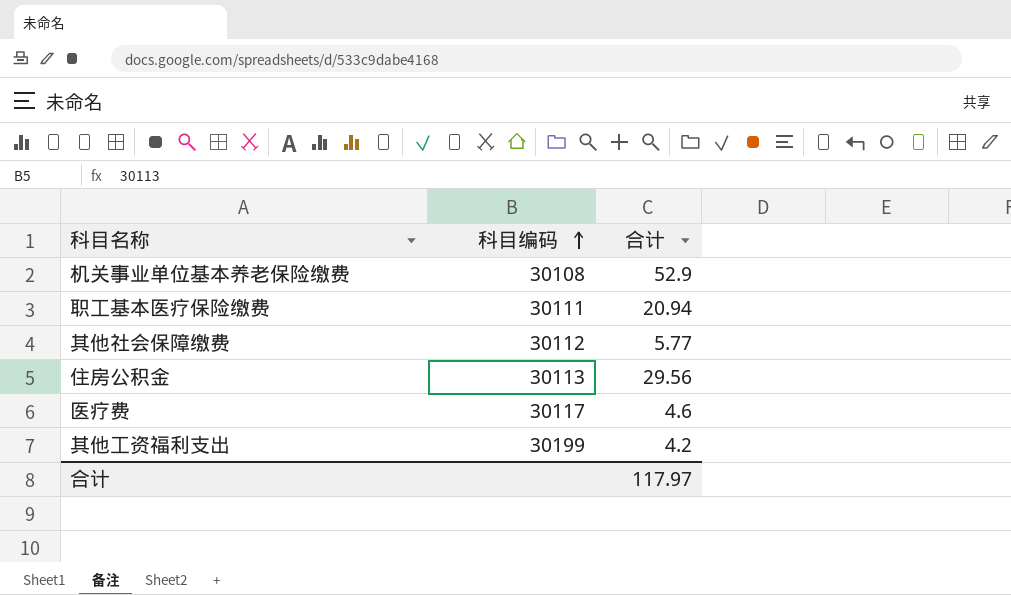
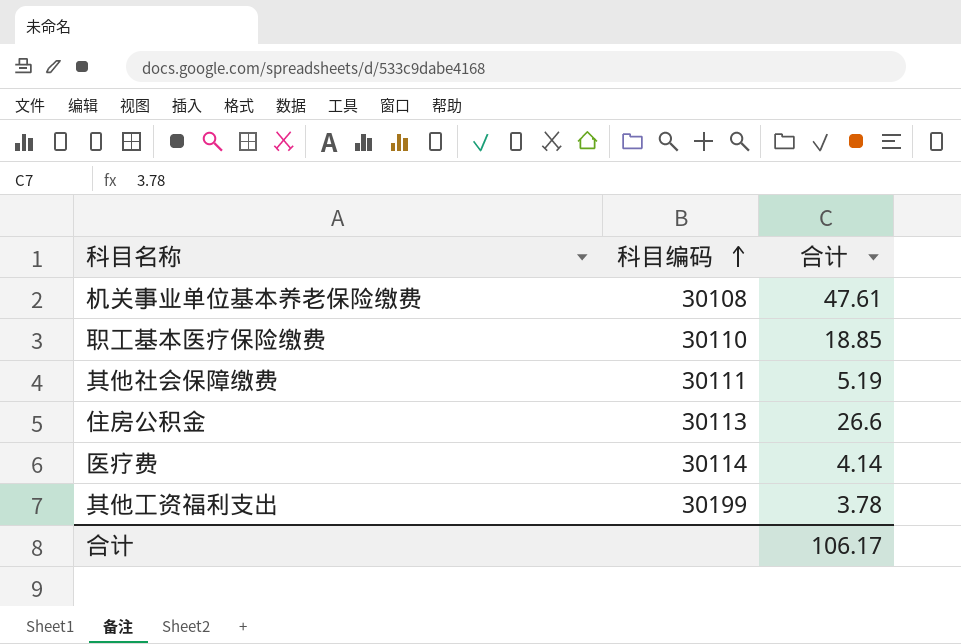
机关事业单位基本养老保险缴费 | 合计: 52.9 -> 47.61
职工基本医疗保险缴费 | 科目编码: 30111 -> 30110
职工基本医疗保险缴费 | 合计: 20.94 -> 18.85
其他社会保障缴费 | 科目编码: 30112 -> 30111
其他社会保障缴费 | 合计: 5.77 -> 5.19
住房公积金 | 合计: 29.56 -> 26.6
医疗费 | 科目编码: 30117 -> 30114
医疗费 | 合计: 4.6 -> 4.14
其他工资福利支出 | 合计: 4.2 -> 3.78
合计 | 合计: 117.97 -> 106.17

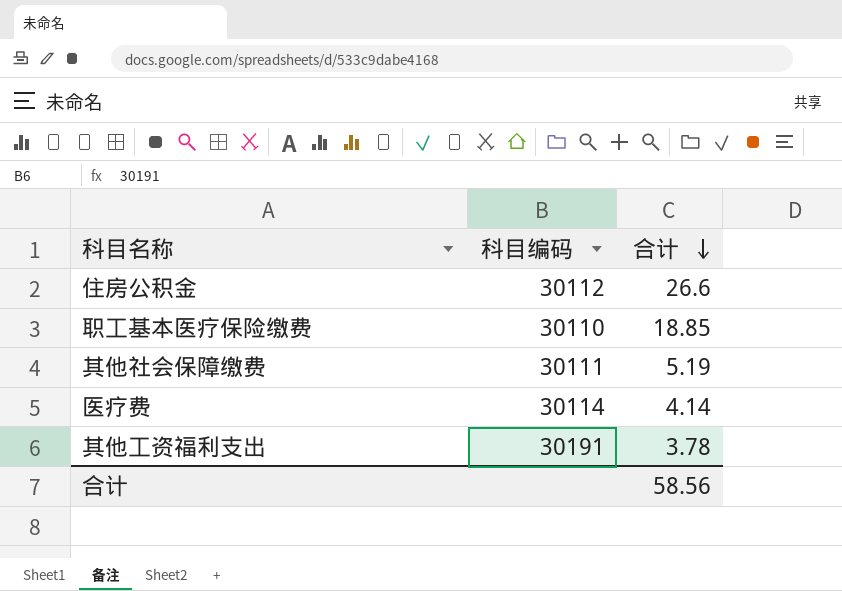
row order: 科目编码 ascending -> 合计 descending
row 机关事业单位基本养老保险缴费: 30108 | 47.61 -> none
住房公积金 | 科目编码: 30113 -> 30112
其他工资福利支出 | 科目编码: 30199 -> 30191
合计 | 合计: 106.17 -> 58.56

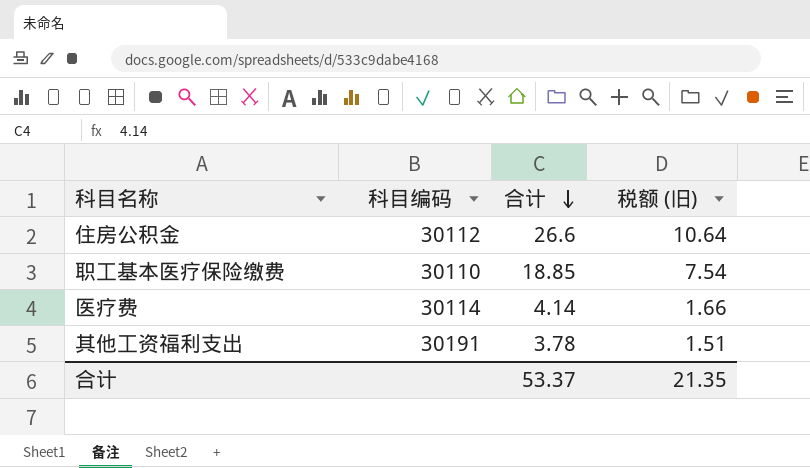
column 税额 (旧) | formula: none -> [合计] * 0.4
row 其他社会保障缴费: 30111 | 5.19 -> none
合计 | 合计: 58.56 -> 53.37

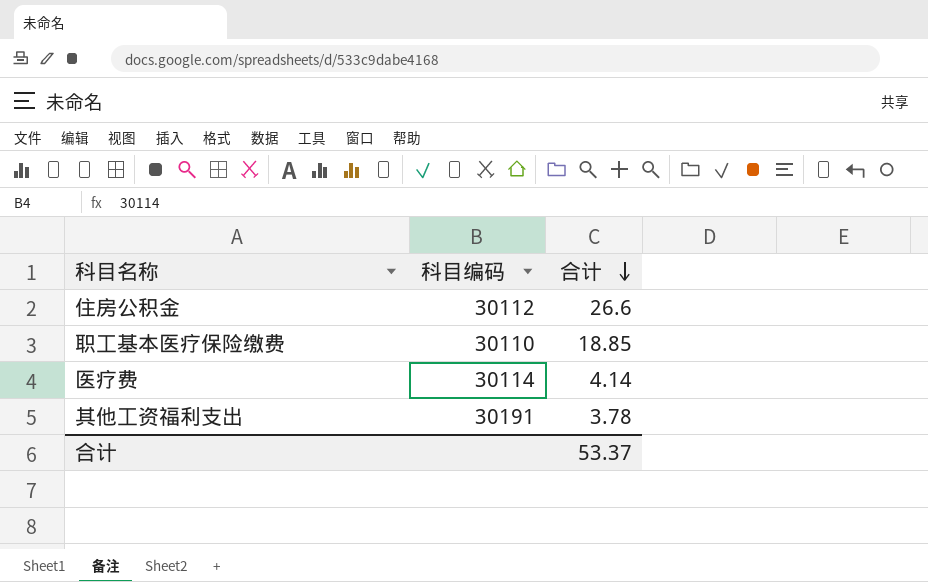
column 税额 (旧) | formula: [合计] * 0.4 -> none

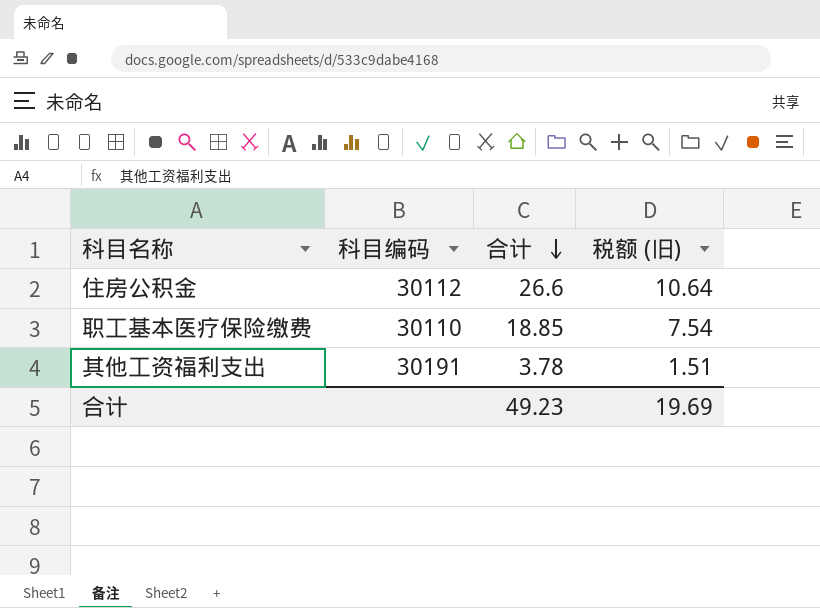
column 税额 (旧) | formula: none -> [合计] * 0.4
row 医疗费: 30114 | 4.14 -> none
合计 | 合计: 53.37 -> 49.23

